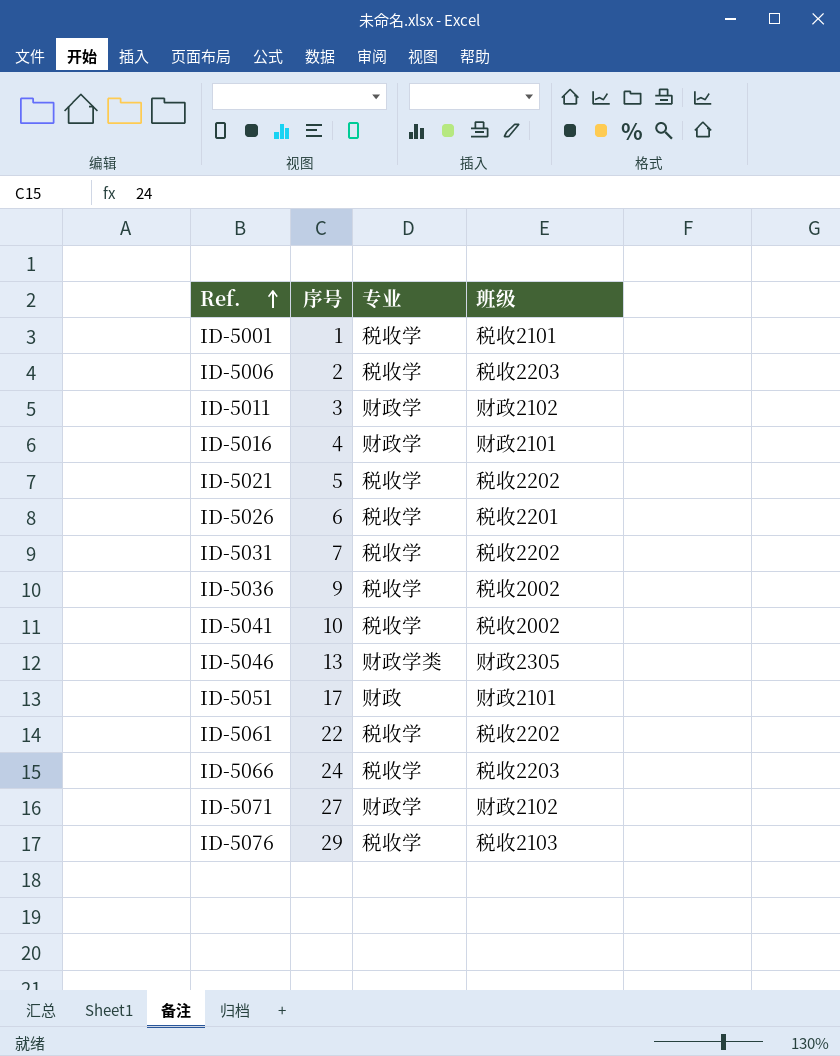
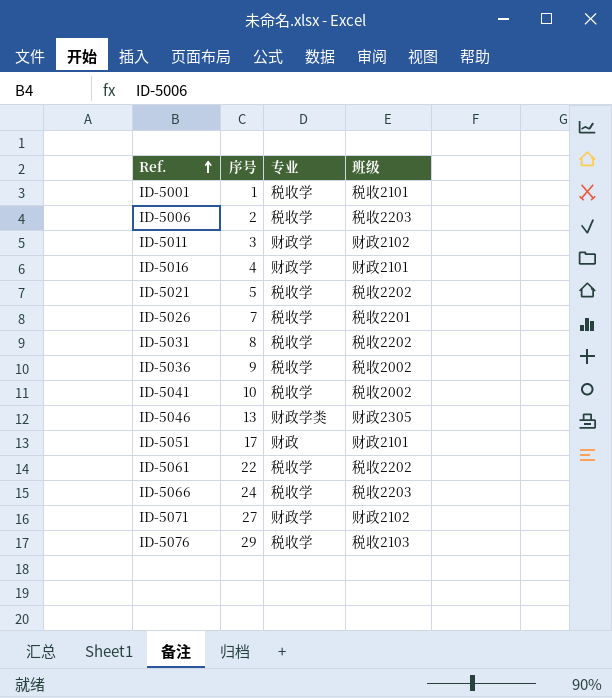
ID-5026 | 序号: 6 -> 7
ID-5031 | 序号: 7 -> 8

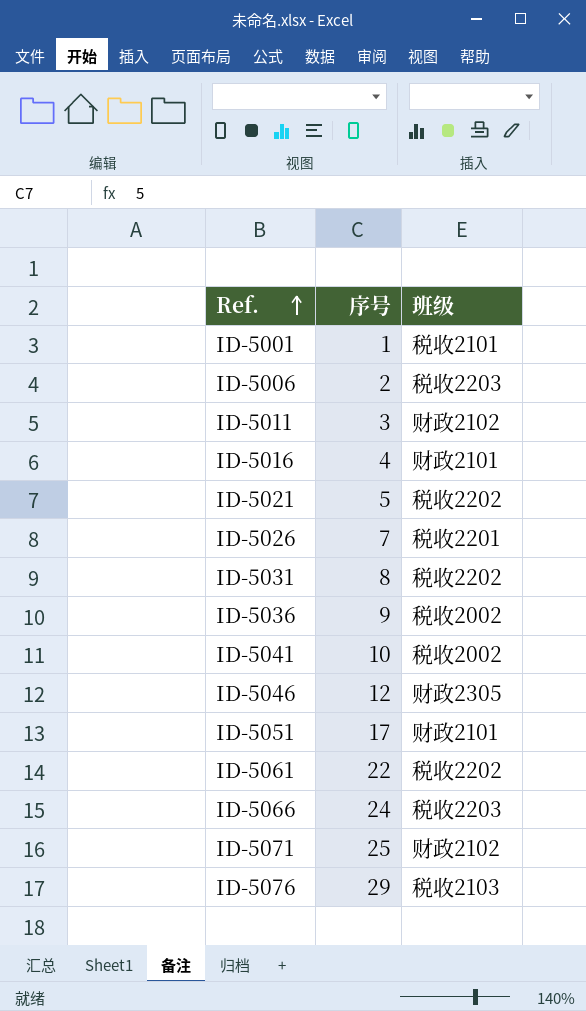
column 专业 | position: 3 -> none
ID-5046 | 序号: 13 -> 12
ID-5071 | 序号: 27 -> 25

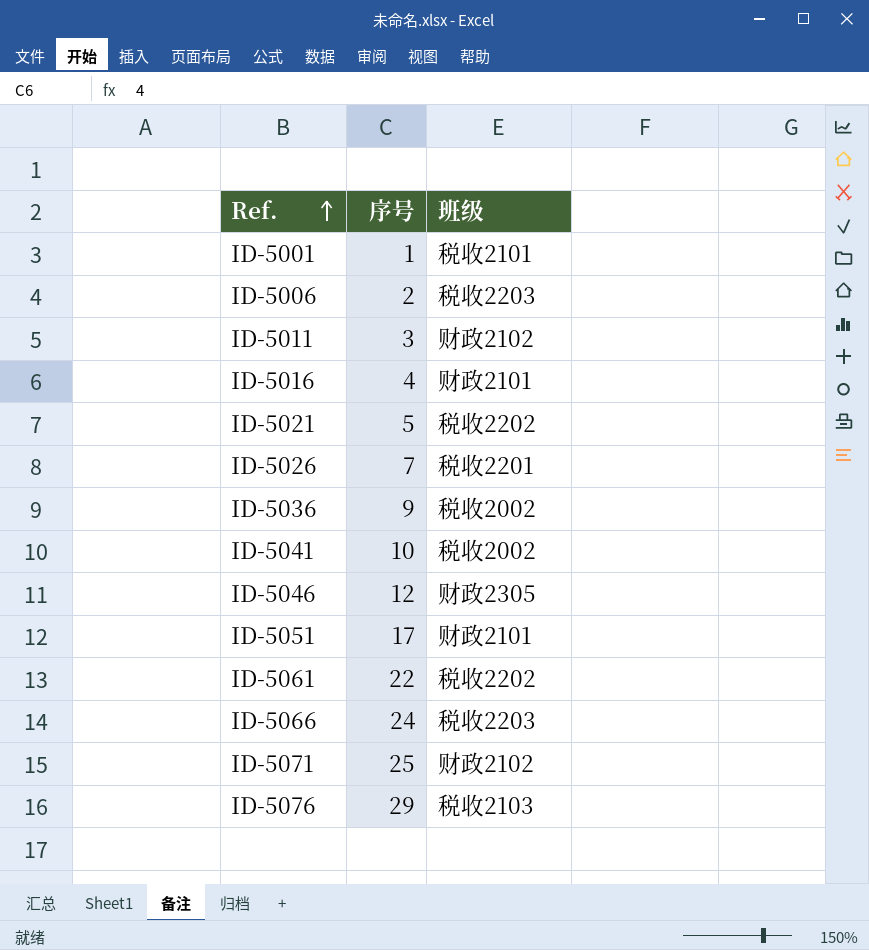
row ID-5031: 8 | 税收2202 -> none

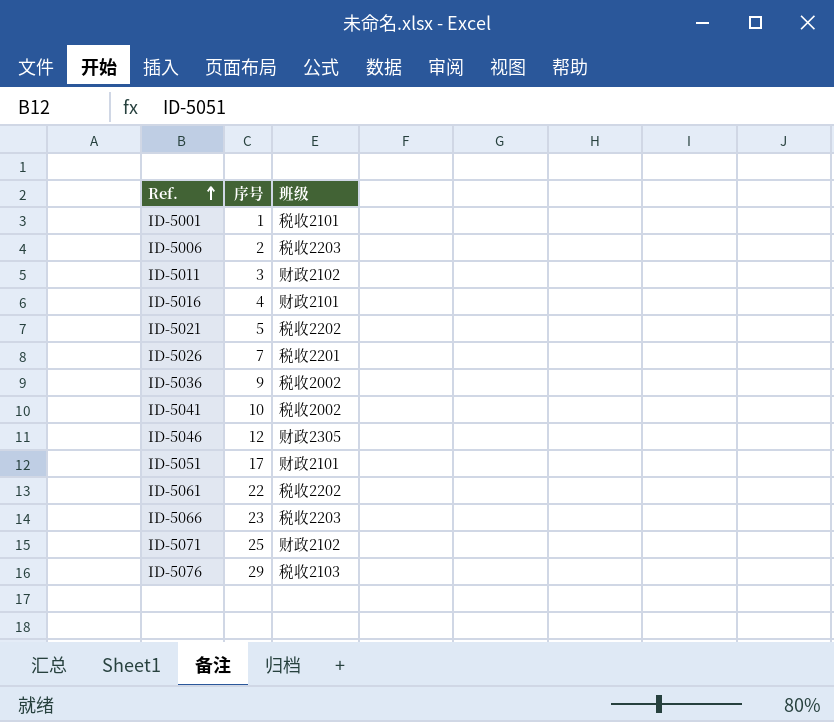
ID-5066 | 序号: 24 -> 23

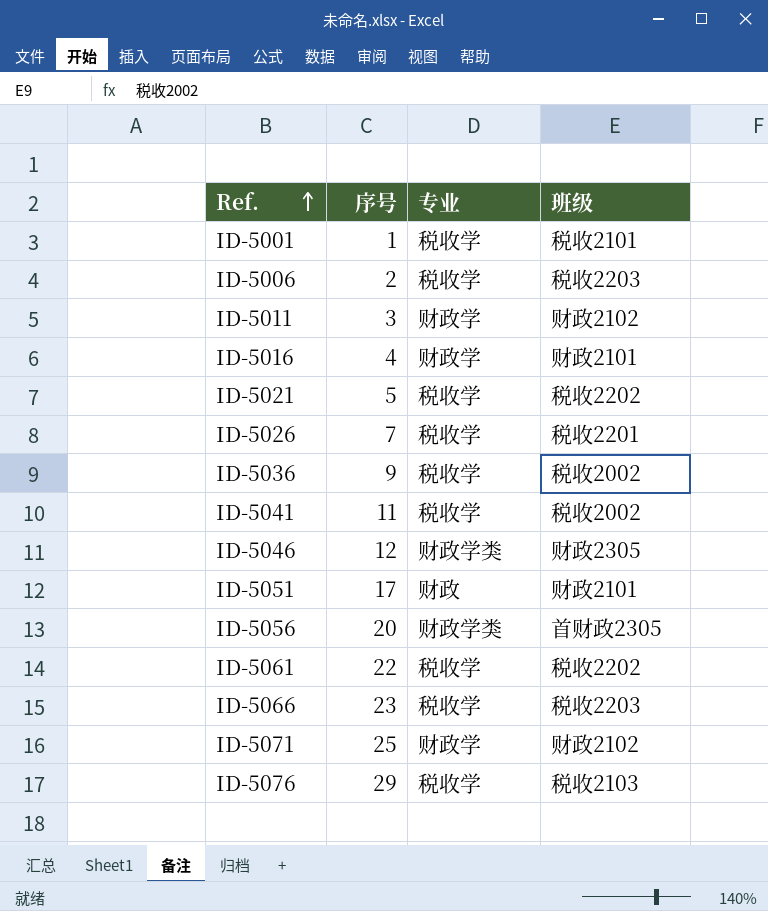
column 专业 | position: none -> 3
ID-5041 | 序号: 10 -> 11
row ID-5056: none -> 20 | 财政学类 | 首财政2305

